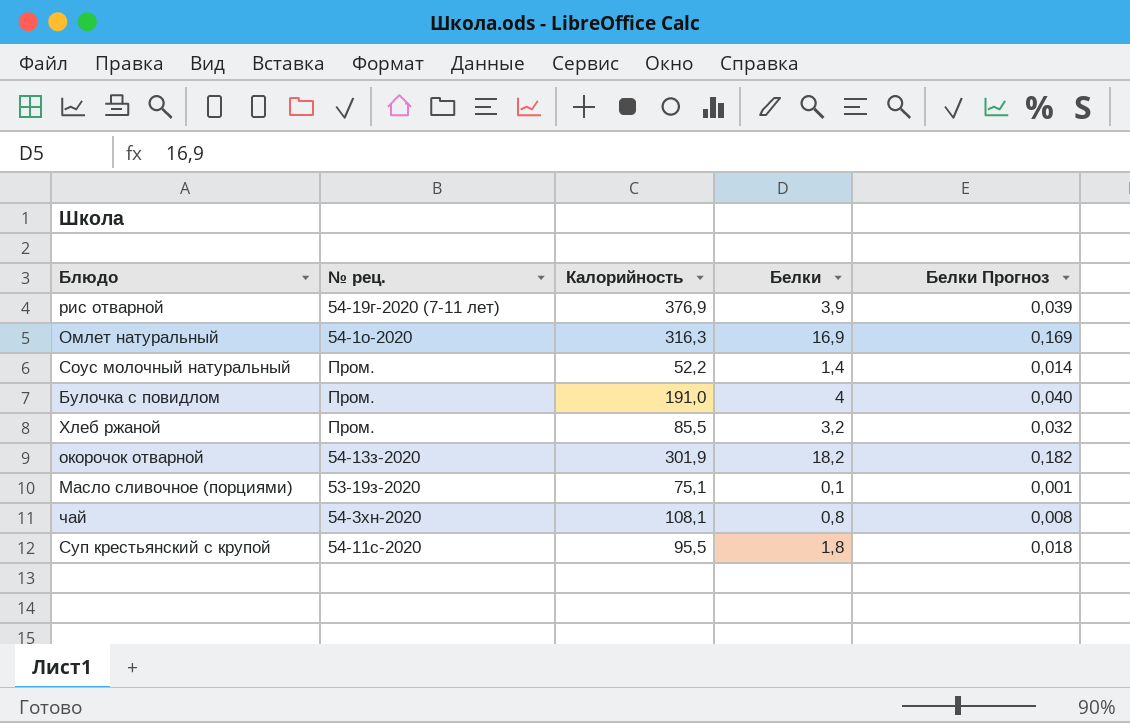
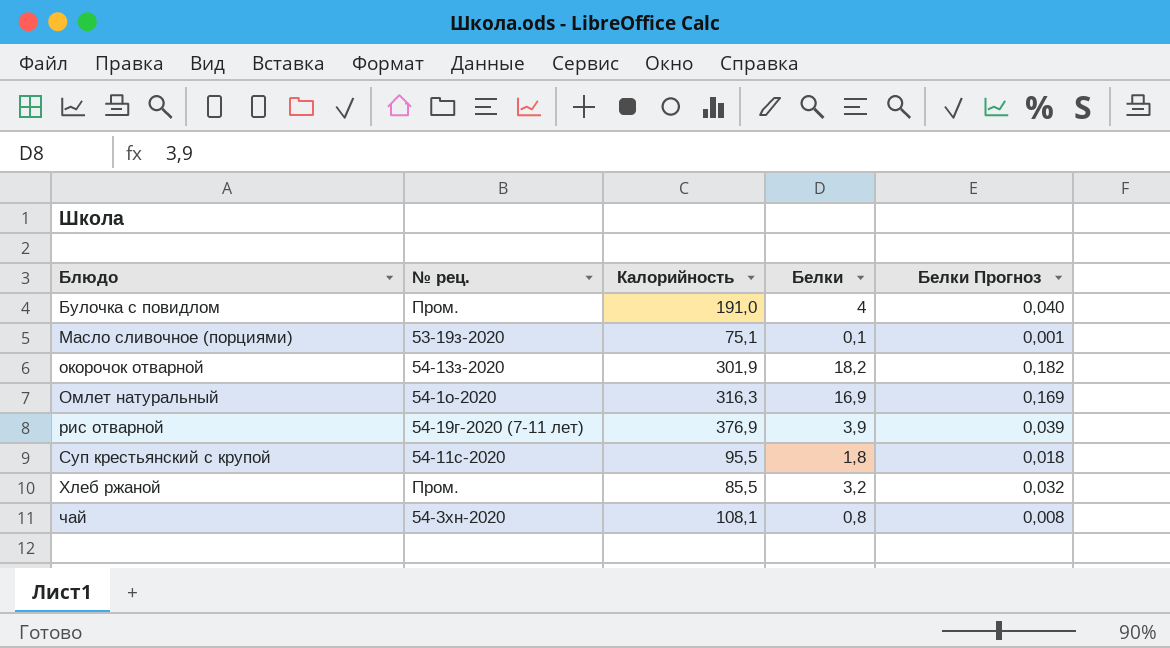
row order: none -> Блюдо ascending
row Соус молочный натуральный: Пром. | 52,2 | 1,4 | 0,014 -> none

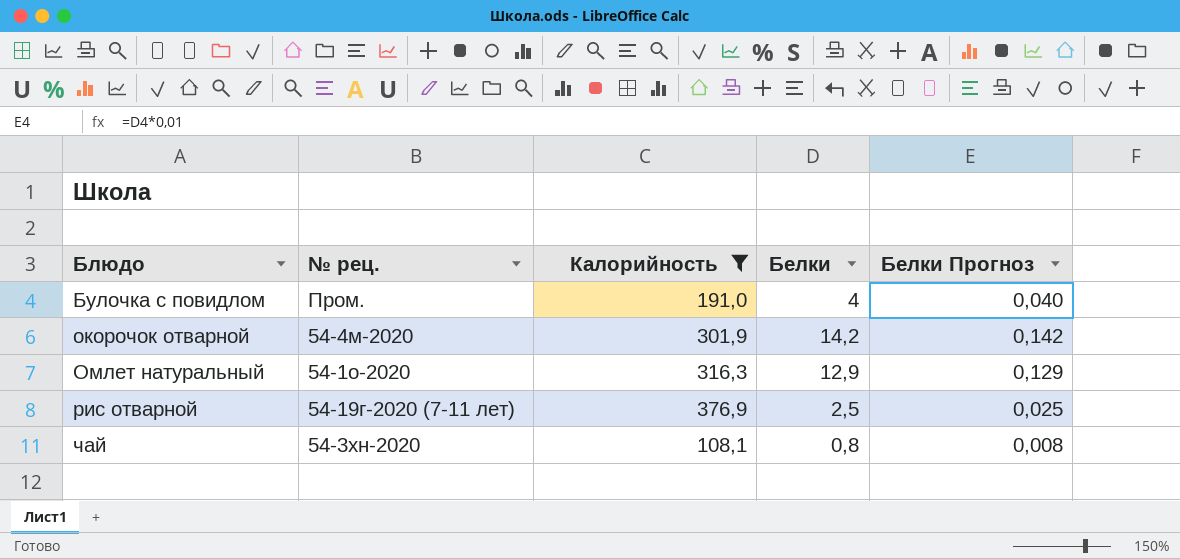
filter: none -> Калорийность >= 108,1
окорочок отварной | № рец.: 54-13з-2020 -> 54-4м-2020
окорочок отварной | Белки: 18,2 -> 14,2
окорочок отварной | Белки Прогноз: 0,182 -> 0,142
Омлет натуральный | Белки: 16,9 -> 12,9
Омлет натуральный | Белки Прогноз: 0,169 -> 0,129
рис отварной | Белки: 3,9 -> 2,5
рис отварной | Белки Прогноз: 0,039 -> 0,025

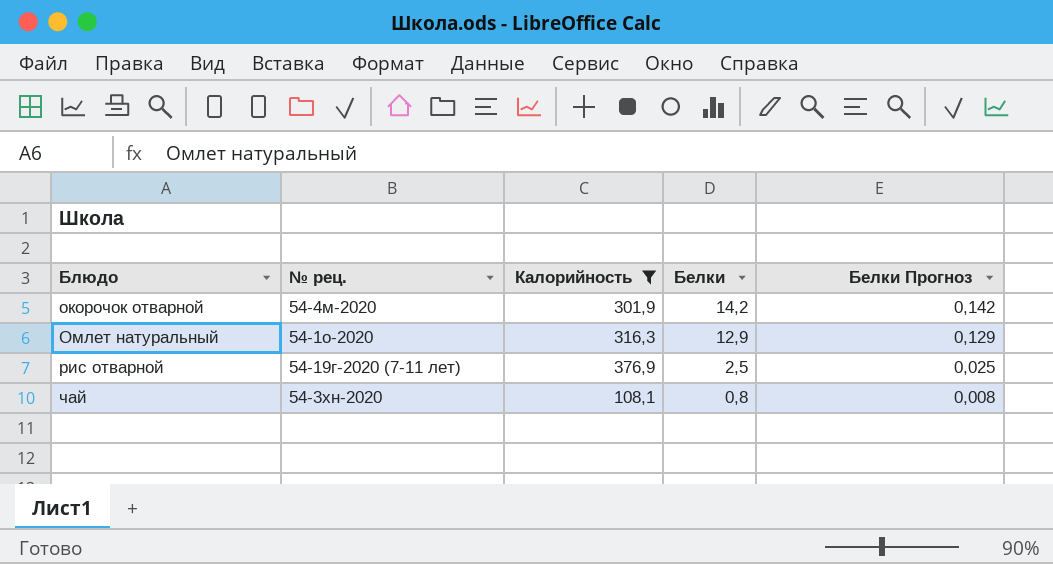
row Булочка с повидлом: Пром. | 191,0 | 4 | 0,040 -> none

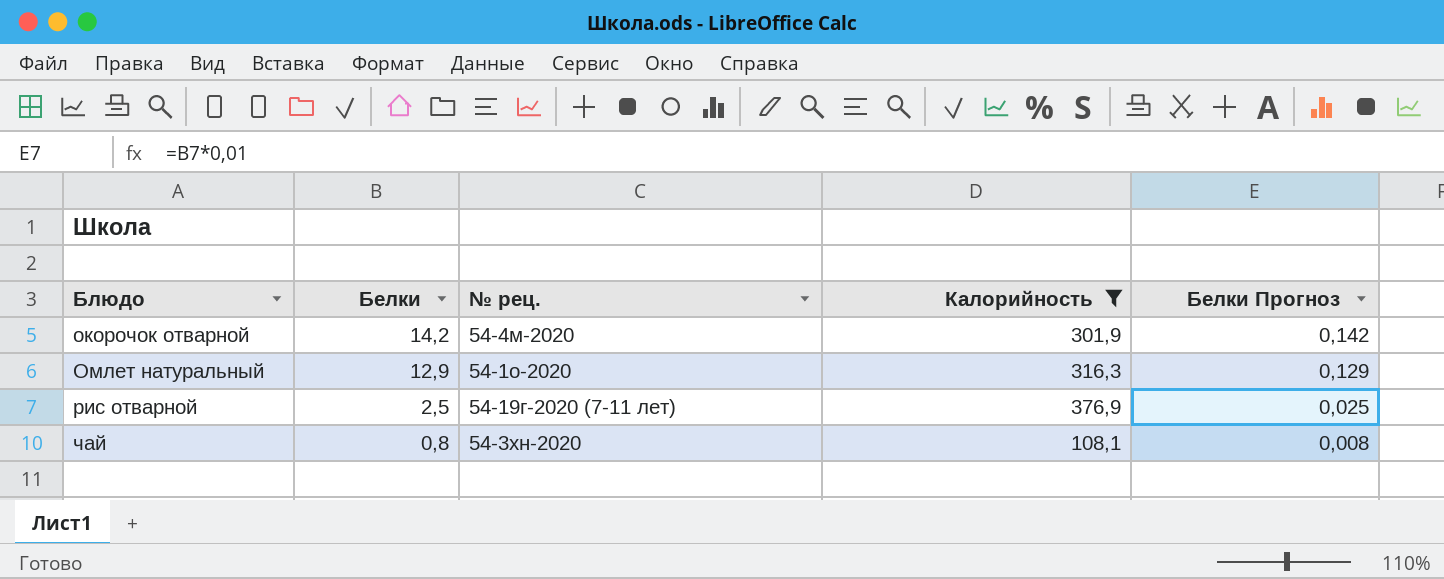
column Белки | position: 4 -> 2

